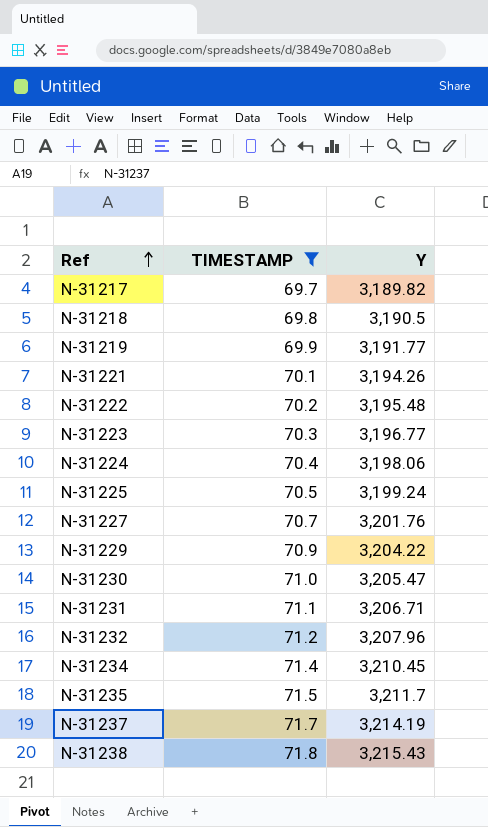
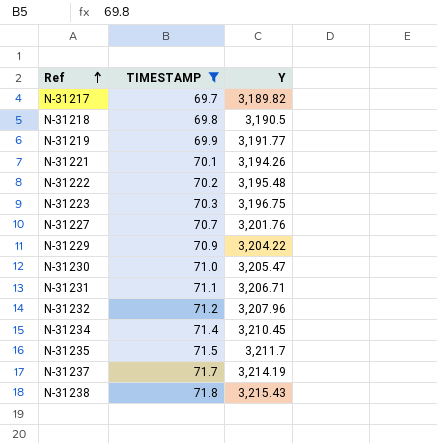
row N-31224: 70.4 | 3,198.06 -> none
row N-31225: 70.5 | 3,199.24 -> none
N-31223 | Y: 3,196.77 -> 3,196.75

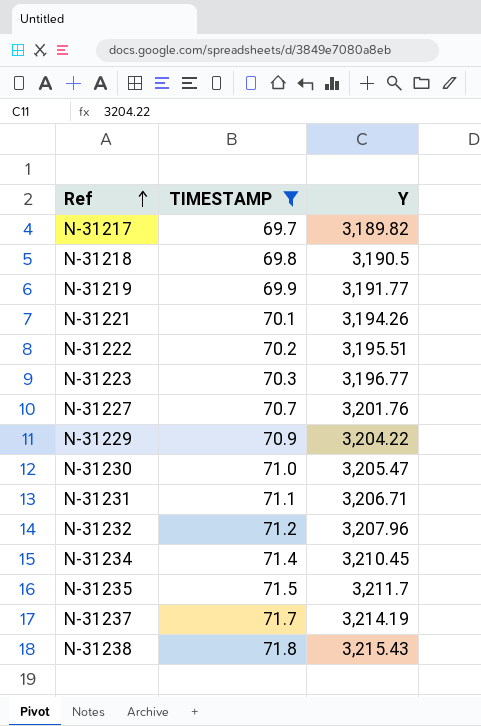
N-31222 | Y: 3,195.48 -> 3,195.51
N-31223 | Y: 3,196.75 -> 3,196.77

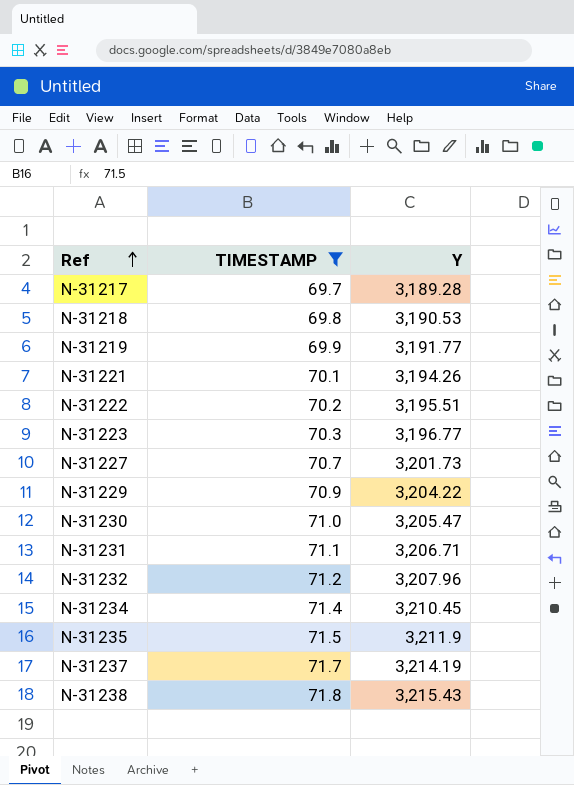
N-31217 | Y: 3,189.82 -> 3,189.28
N-31218 | Y: 3,190.5 -> 3,190.53
N-31227 | Y: 3,201.76 -> 3,201.73
N-31235 | Y: 3,211.7 -> 3,211.9

